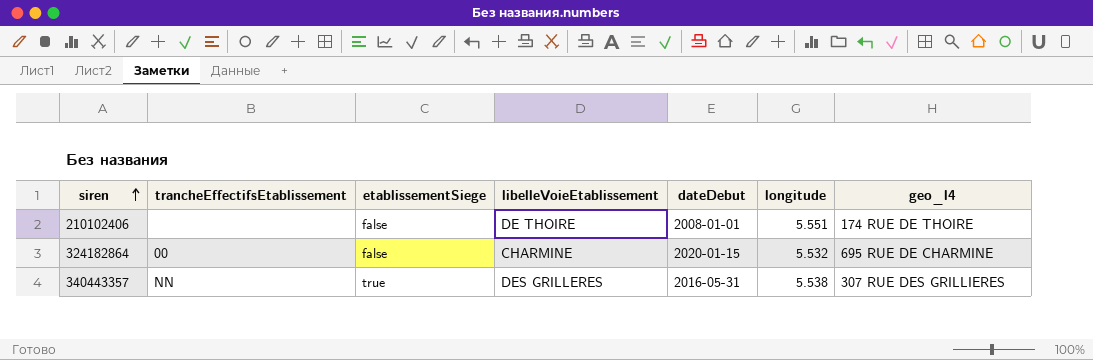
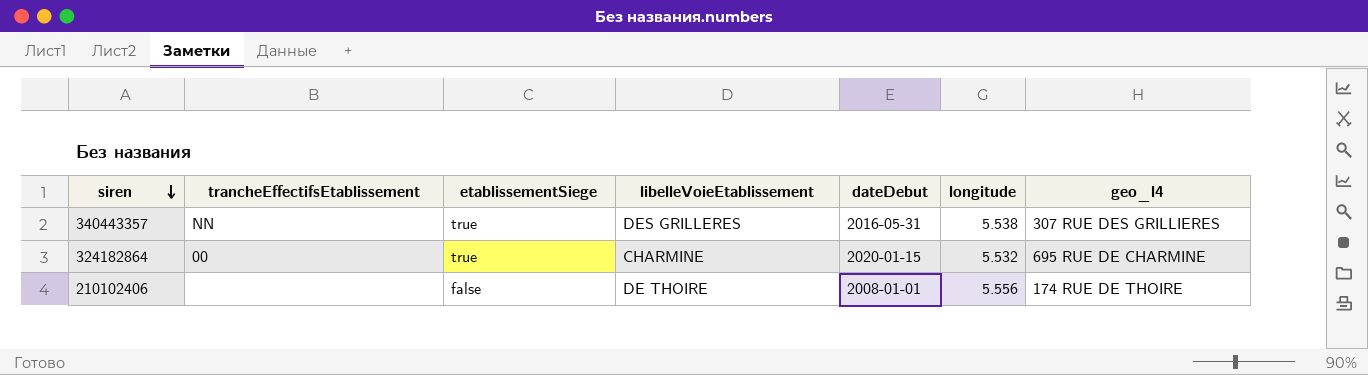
row order: siren ascending -> siren descending
324182864 | etablissementSiege: false -> true
210102406 | longitude: 5.551 -> 5.556

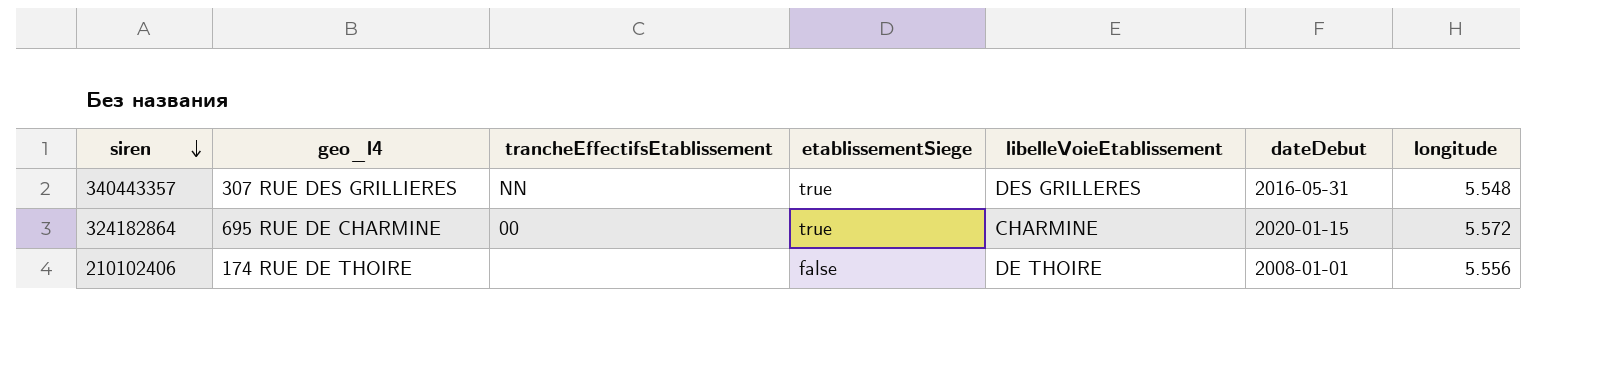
column geo_l4 | position: 7 -> 2
340443357 | longitude: 5.538 -> 5.548
324182864 | longitude: 5.532 -> 5.572

